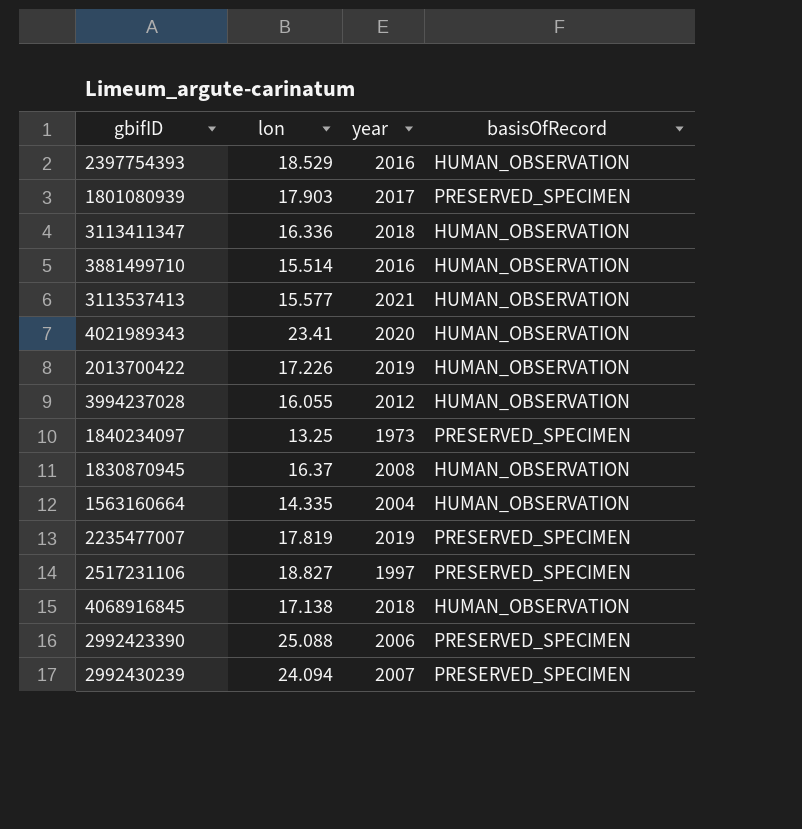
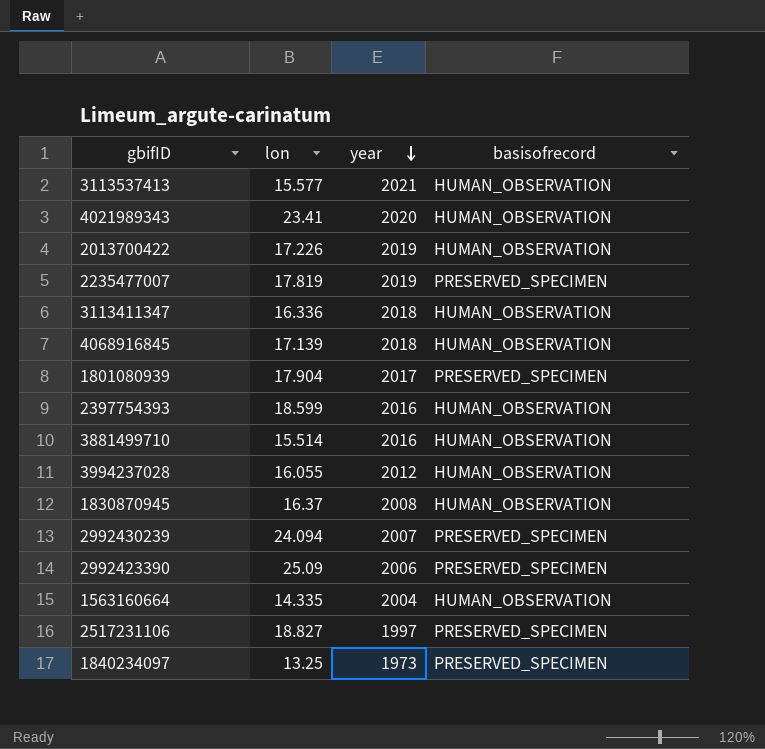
row order: none -> year descending
column name: basisOfRecord -> basisofrecord
4068916845 | lon: 17.138 -> 17.139
1801080939 | lon: 17.903 -> 17.904
2397754393 | lon: 18.529 -> 18.599
2992423390 | lon: 25.088 -> 25.09

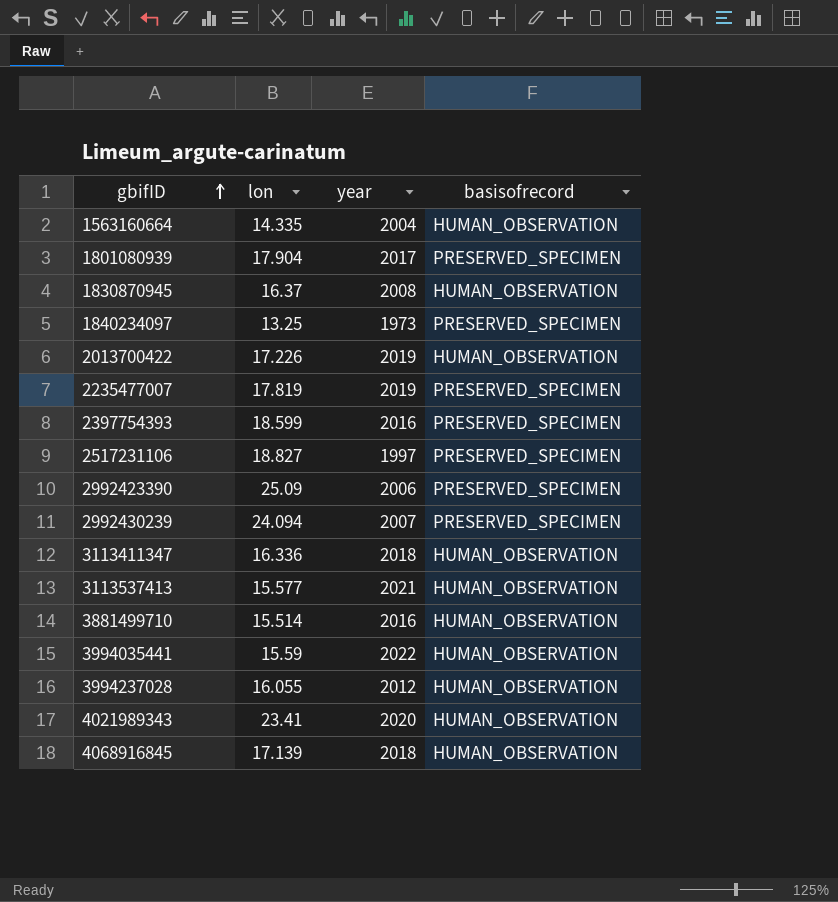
row order: year descending -> gbifID ascending
2397754393 | basisofrecord: HUMAN_OBSERVATION -> PRESERVED_SPECIMEN
row 3994035441: none -> 15.59 | 2022 | HUMAN_OBSERVATION

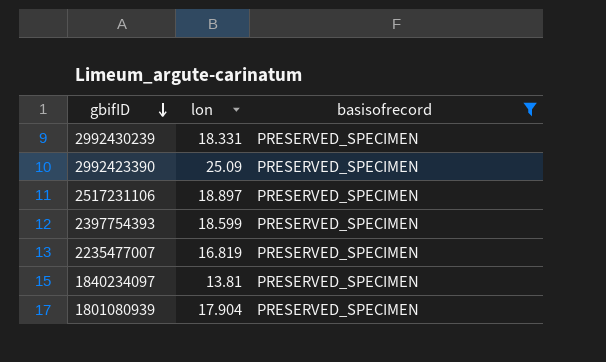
filter: none -> basisofrecord = PRESERVED_SPECIMEN
row order: gbifID ascending -> gbifID descending
column year | position: 3 -> none
2992430239 | lon: 24.094 -> 18.331
2517231106 | lon: 18.827 -> 18.897
2235477007 | lon: 17.819 -> 16.819
1840234097 | lon: 13.25 -> 13.81

